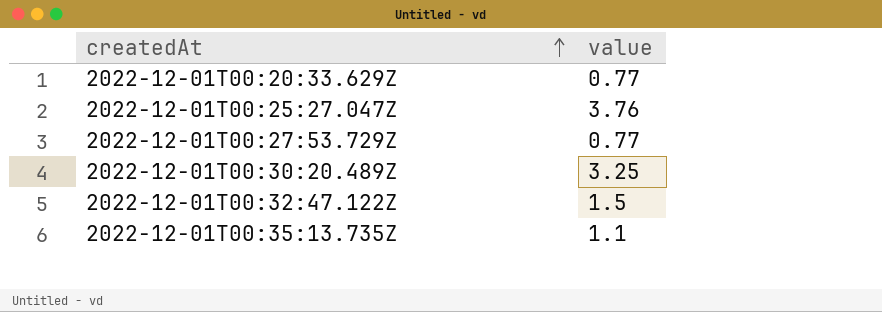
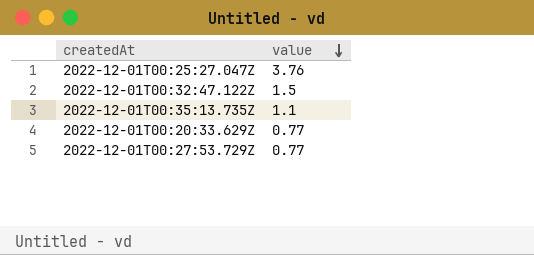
row order: createdAt ascending -> value descending
row 2022-12-01T00:30:20.489Z: 3.25 -> none

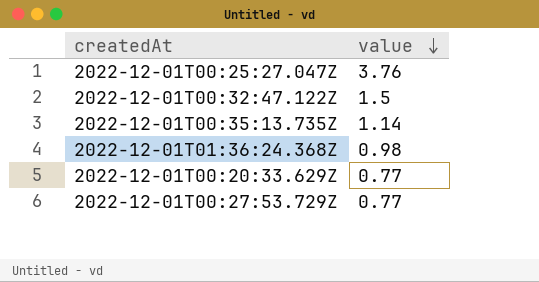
2022-12-01T00:35:13.735Z | value: 1.1 -> 1.14
row 2022-12-01T01:36:24.368Z: none -> 0.98

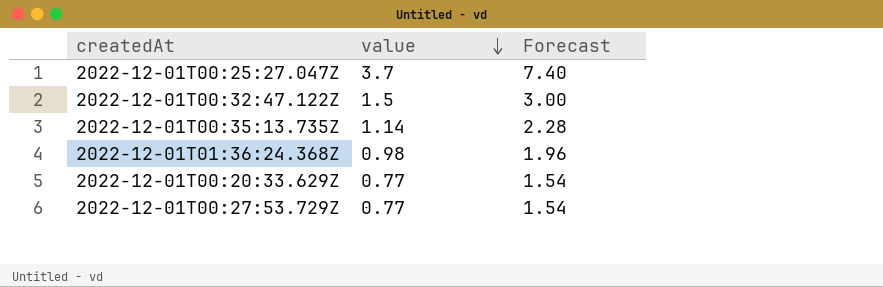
column Forecast | formula: none -> [value] * 2
2022-12-01T00:25:27.047Z | value: 3.76 -> 3.7

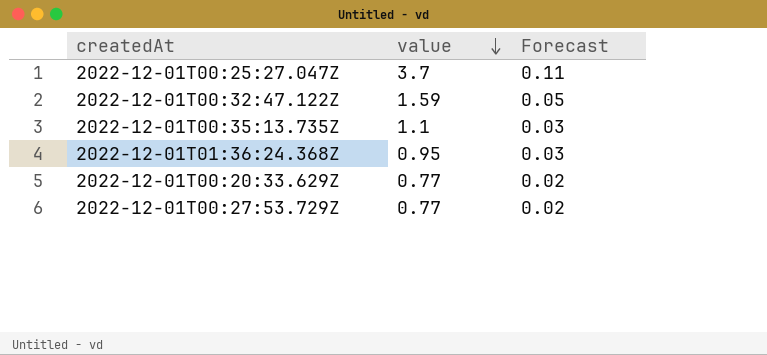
column Forecast | formula: [value] * 2 -> [value] * 0.03
2022-12-01T00:32:47.122Z | value: 1.5 -> 1.59
2022-12-01T00:35:13.735Z | value: 1.14 -> 1.1
2022-12-01T01:36:24.368Z | value: 0.98 -> 0.95

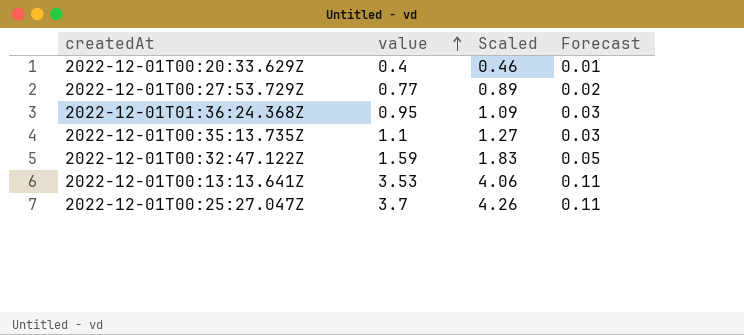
row order: value descending -> value ascending
column Scaled | formula: none -> [value] * 1.15
2022-12-01T00:20:33.629Z | value: 0.77 -> 0.4
2022-12-01T00:20:33.629Z | Forecast: 0.02 -> 0.01
row 2022-12-01T00:13:13.641Z: none -> 3.53 | 4.06 | 0.11

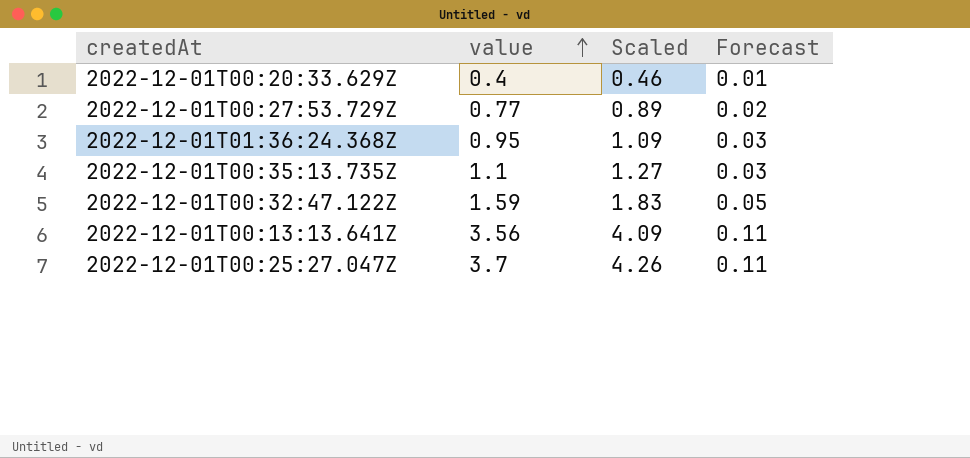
2022-12-01T00:13:13.641Z | value: 3.53 -> 3.56
2022-12-01T00:13:13.641Z | Scaled: 4.06 -> 4.09

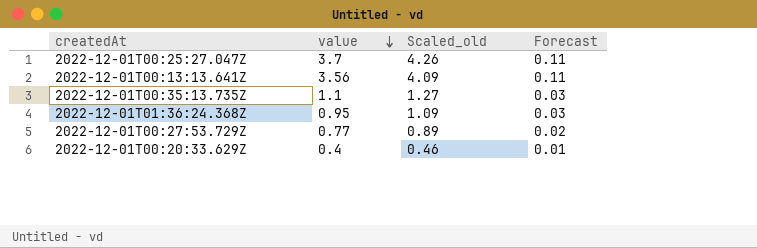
row order: value ascending -> value descending
column name: Scaled -> Scaled_old
row 2022-12-01T00:32:47.122Z: 1.59 | 1.83 | 0.05 -> none

